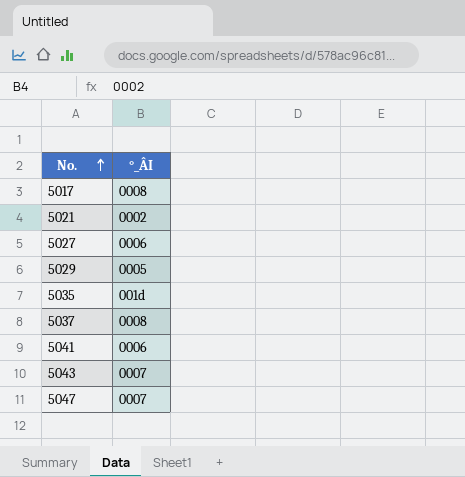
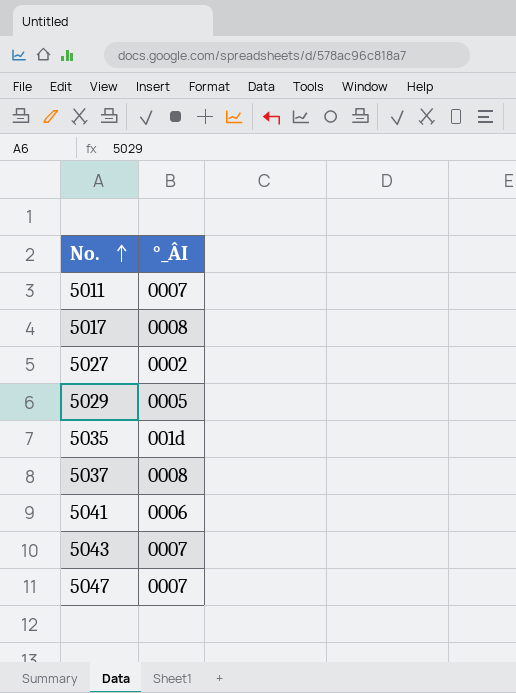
row 5021: 0002 -> none
row 5011: none -> 0007
5027 | °_ÂI: 0006 -> 0002

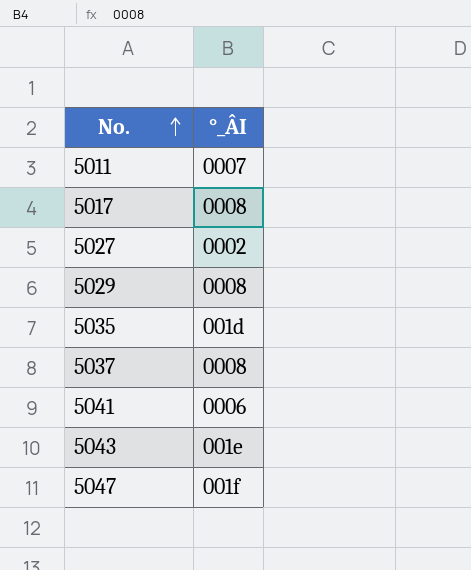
5029 | °_ÂI: 0005 -> 0008
5043 | °_ÂI: 0007 -> 001e
5047 | °_ÂI: 0007 -> 001f

